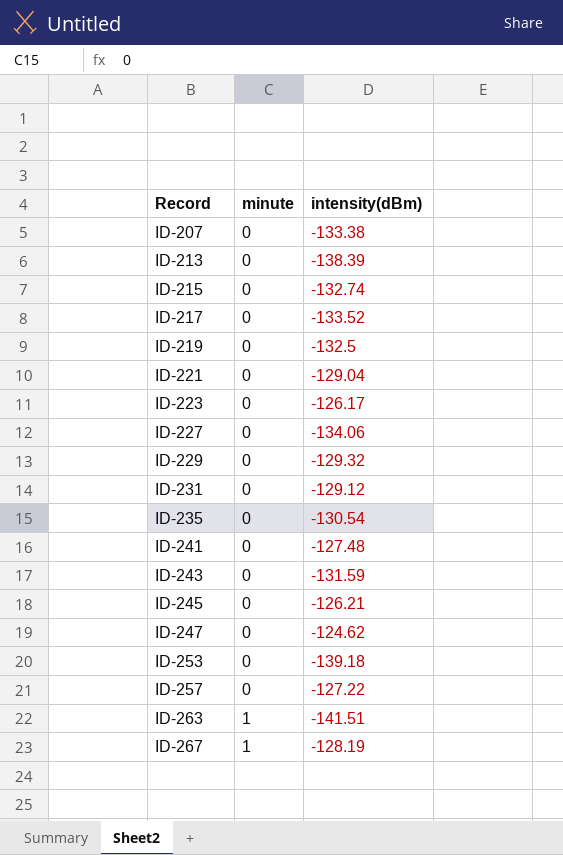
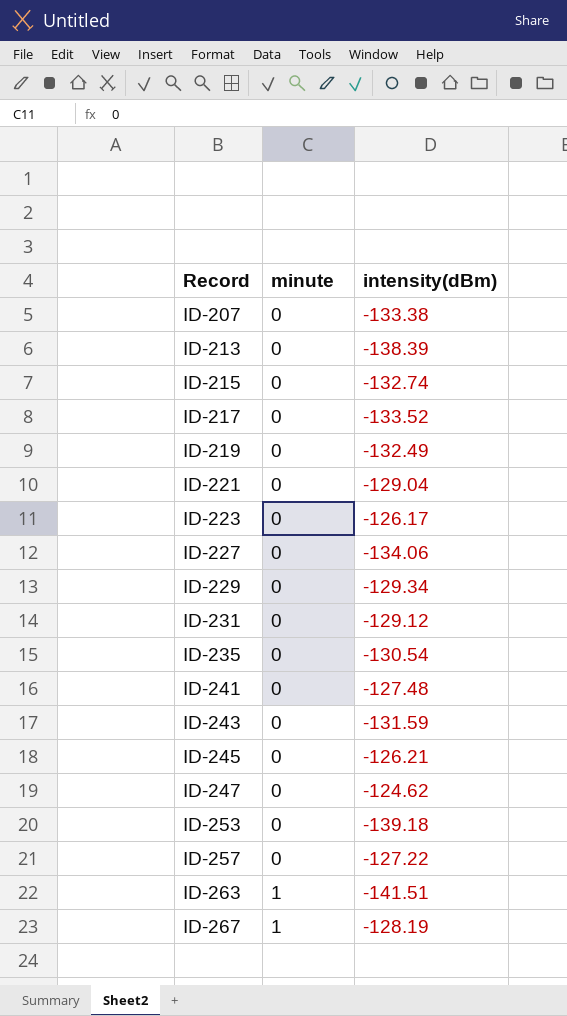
ID-219 | intensity(dBm): -132.5 -> -132.49
ID-229 | intensity(dBm): -129.32 -> -129.34

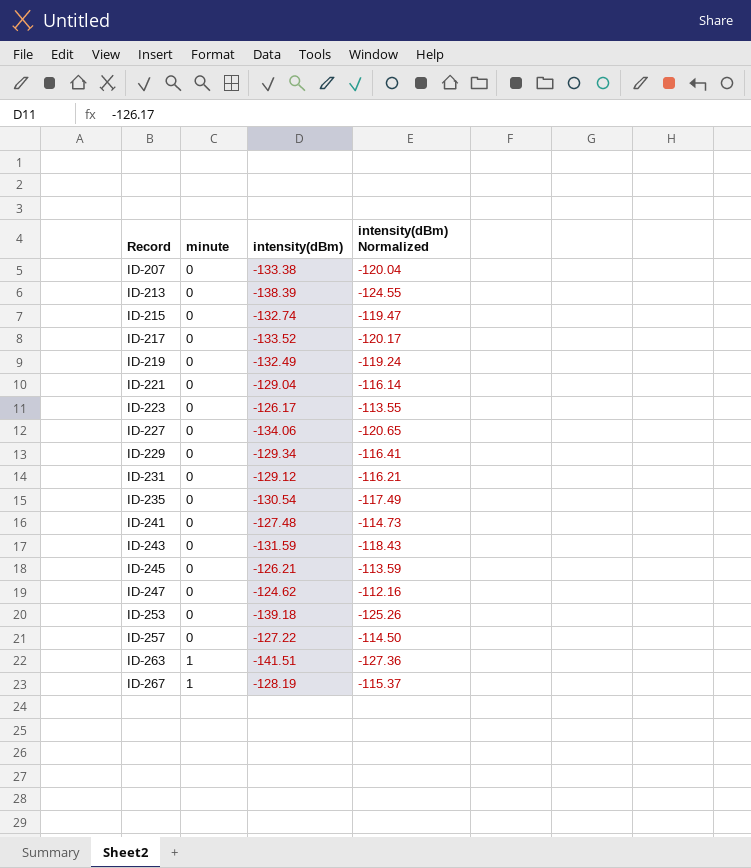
column intensity(dBm) Normalized | formula: none -> [intensity(dBm)] * 0.9

